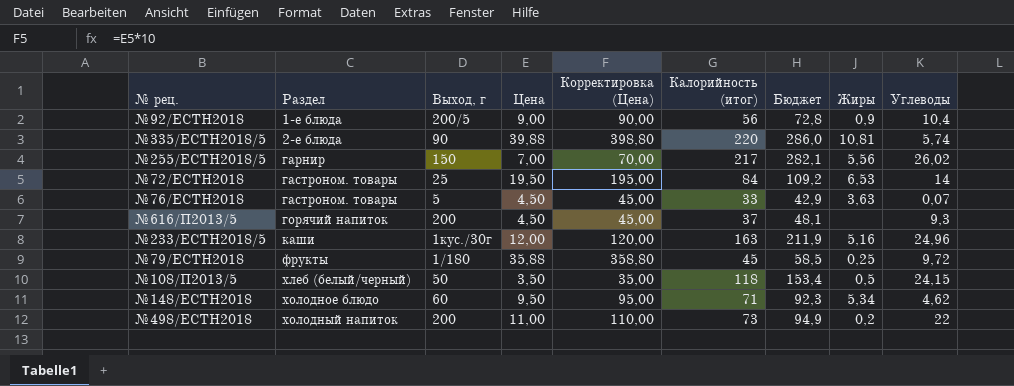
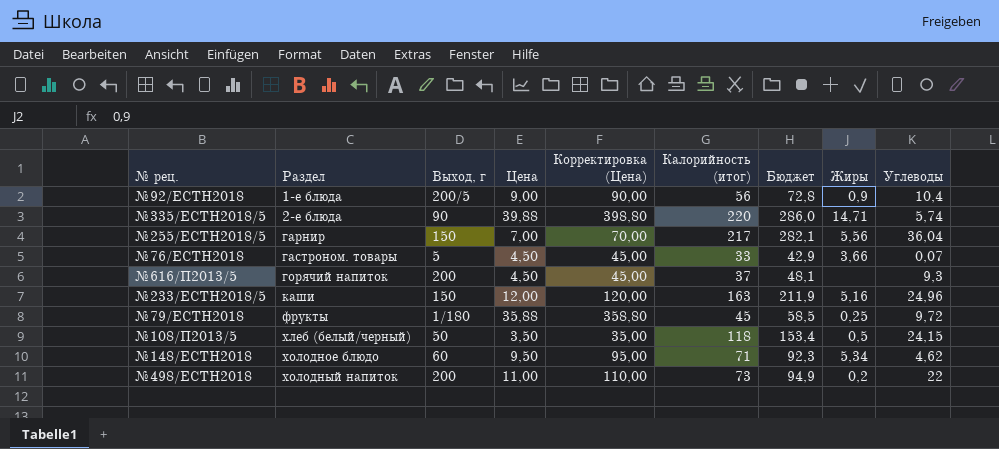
row №72/ЕСТН2018: гастроном. товары | 25 | 19,50 | 195,00 | 84 | 109,2 | 6,53 | 14 -> none
№335/ЕСТН2018/5 | Жиры: 10,81 -> 14,71
№255/ЕСТН2018/5 | Углеводы: 26,02 -> 36,04
№76/ЕСТН2018 | Жиры: 3,63 -> 3,66
№233/ЕСТН2018/5 | Выход, г: 1кус./30г -> 150

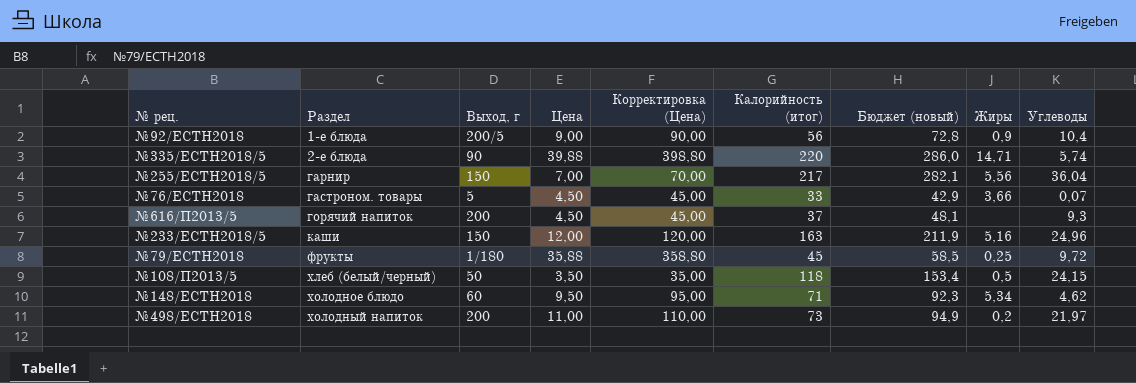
column name: Бюджет -> Бюджет (новый)
№498/ЕСТН2018 | Углеводы: 22 -> 21,97

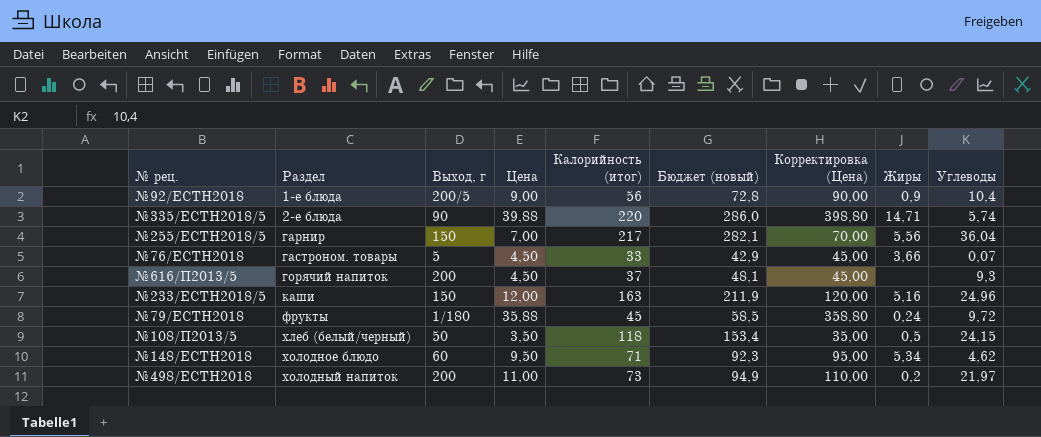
column Корректировка (Цена) | position: 5 -> 7
№79/ЕСТН2018 | Жиры: 0,25 -> 0,24

